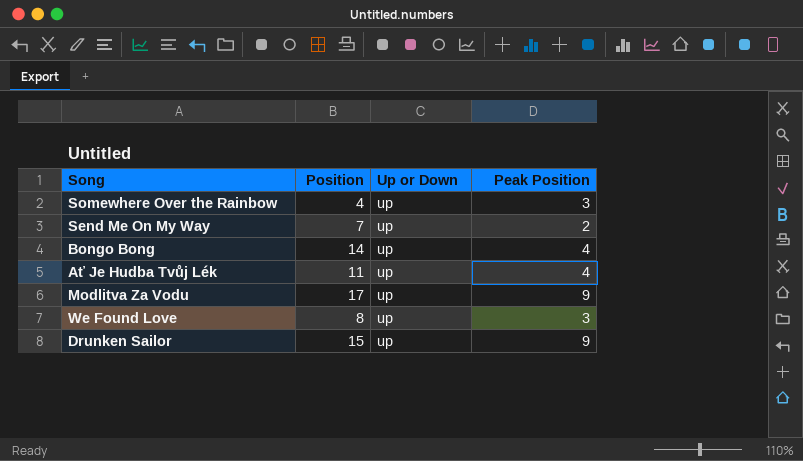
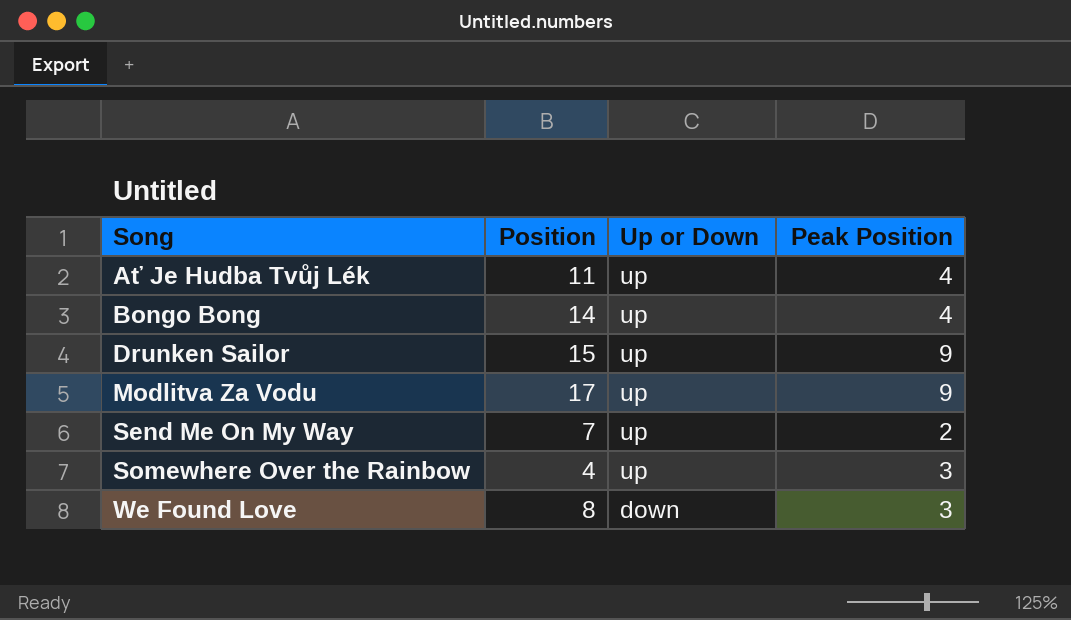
row order: none -> Song ascending
We Found Love | Up or Down: up -> down

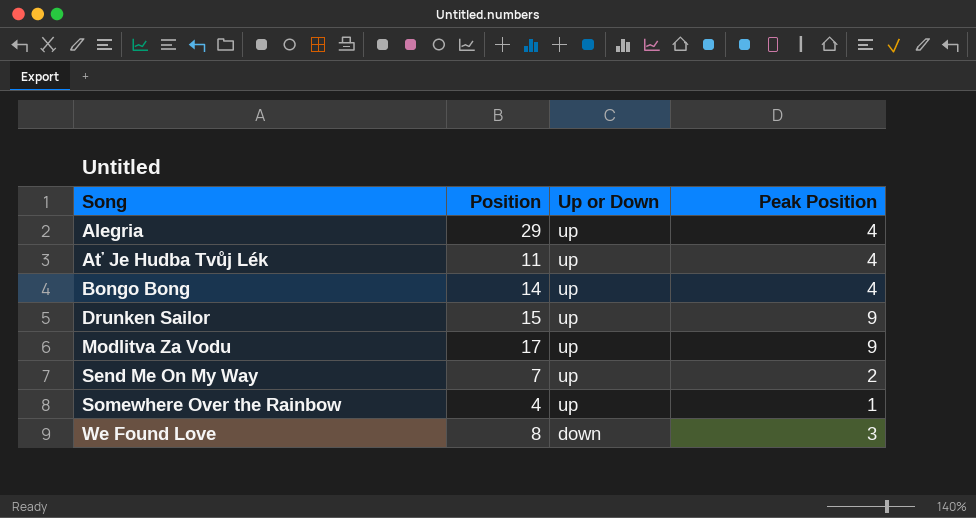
row Alegria: none -> 29 | up | 4
Somewhere Over the Rainbow | Peak Position: 3 -> 1

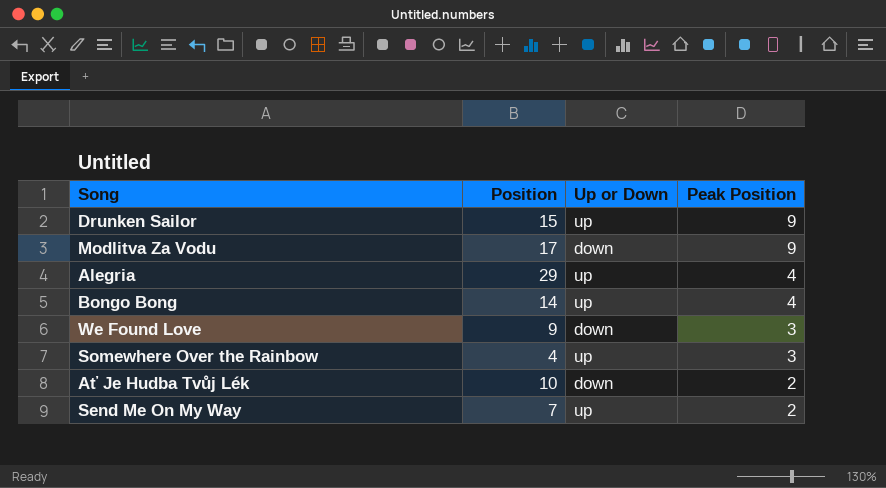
row order: Song ascending -> Peak Position descending
Modlitva Za Vodu | Up or Down: up -> down
We Found Love | Position: 8 -> 9
Somewhere Over the Rainbow | Peak Position: 1 -> 3
Ať Je Hudba Tvůj Lék | Position: 11 -> 10
Ať Je Hudba Tvůj Lék | Up or Down: up -> down
Ať Je Hudba Tvůj Lék | Peak Position: 4 -> 2

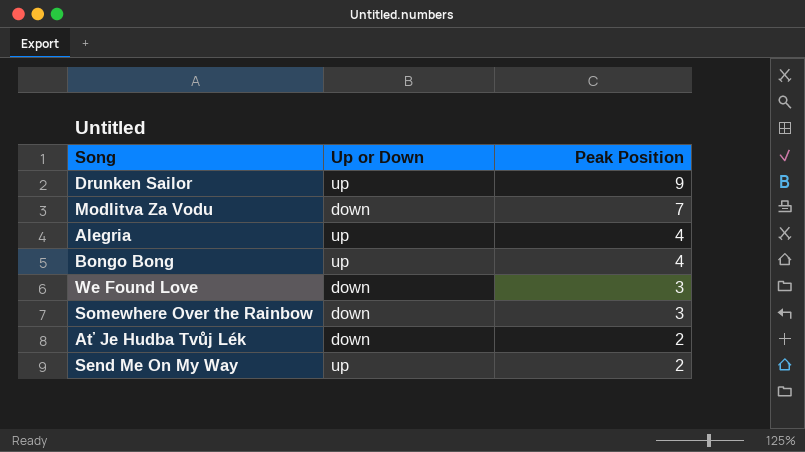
column Position | position: 2 -> none
Modlitva Za Vodu | Peak Position: 9 -> 7
Somewhere Over the Rainbow | Up or Down: up -> down

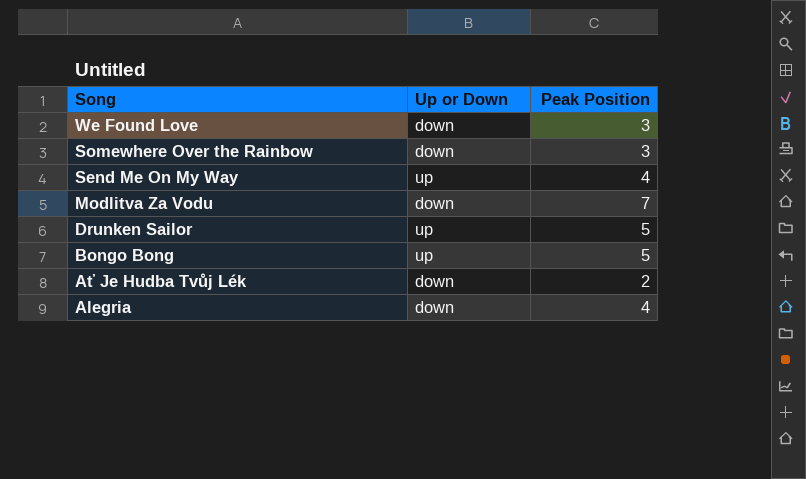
row order: Peak Position descending -> Song descending
Send Me On My Way | Peak Position: 2 -> 4
Drunken Sailor | Peak Position: 9 -> 5
Bongo Bong | Peak Position: 4 -> 5
Alegria | Up or Down: up -> down

